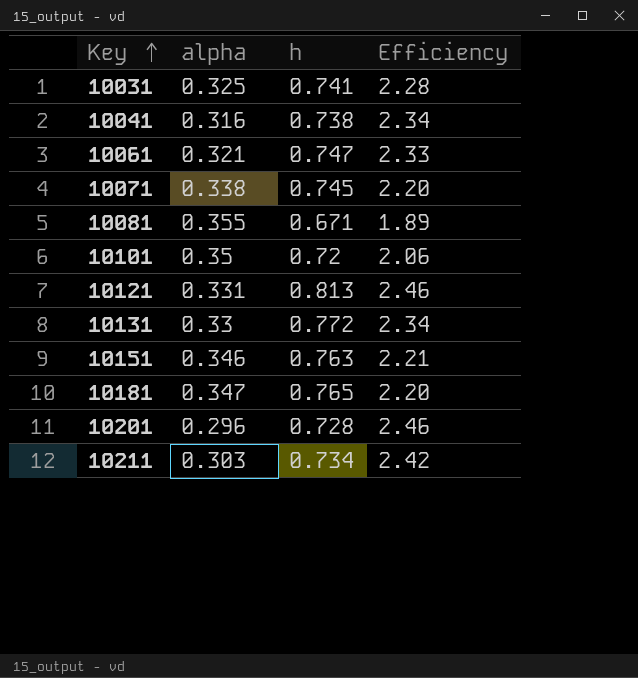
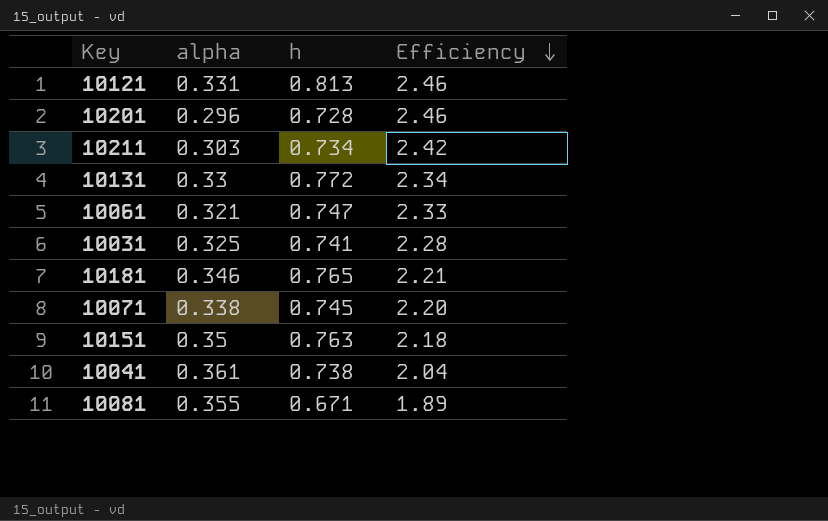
row order: Key ascending -> Efficiency descending
row 10101: 0.35 | 0.72 | 2.06 -> none
10181 | alpha: 0.347 -> 0.346
10181 | Efficiency: 2.20 -> 2.21
10151 | alpha: 0.346 -> 0.35
10151 | Efficiency: 2.21 -> 2.18
10041 | alpha: 0.316 -> 0.361
10041 | Efficiency: 2.34 -> 2.04

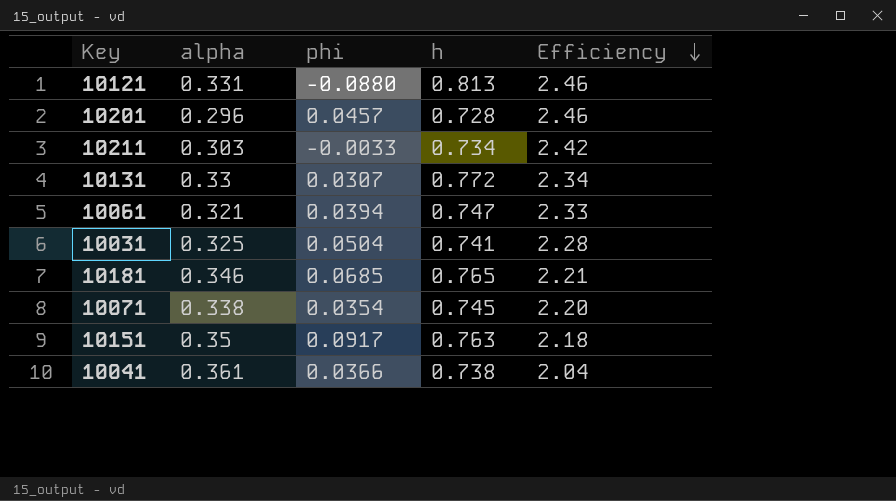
column phi | position: none -> 3
row 10081: 0.355 | 0.671 | 1.89 -> none

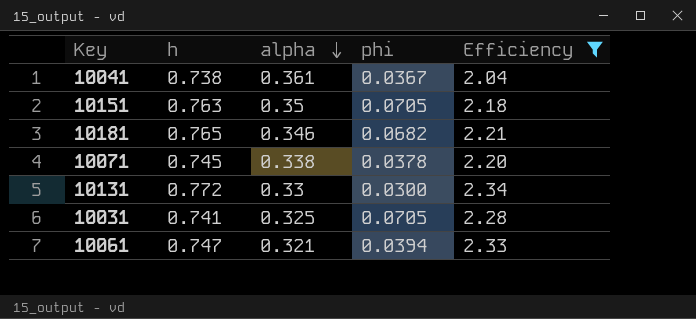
filter: none -> Efficiency <= 2.34
row order: Efficiency descending -> alpha descending
column h | position: 4 -> 2
10041 | phi: 0.0366 -> 0.0367
10151 | phi: 0.0917 -> 0.0705
10181 | phi: 0.0685 -> 0.0682
10071 | phi: 0.0354 -> 0.0378
10131 | phi: 0.0307 -> 0.0300
10031 | phi: 0.0504 -> 0.0705

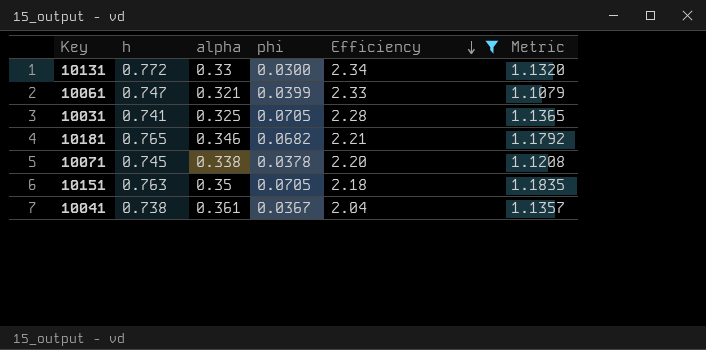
row order: alpha descending -> Efficiency descending
column Metric | formula: none -> [h] + [alpha] + [phi]
10061 | phi: 0.0394 -> 0.0399

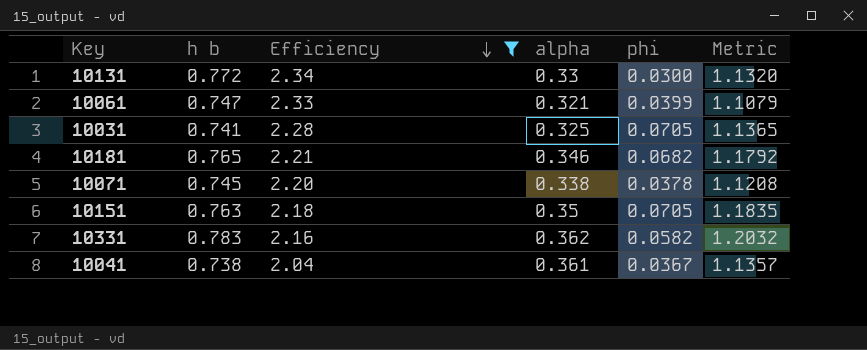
column name: h -> h b
column Efficiency | position: 5 -> 3
row 10331: none -> 0.783 | 2.16 | 0.362 | 0.0582 | 1.2032

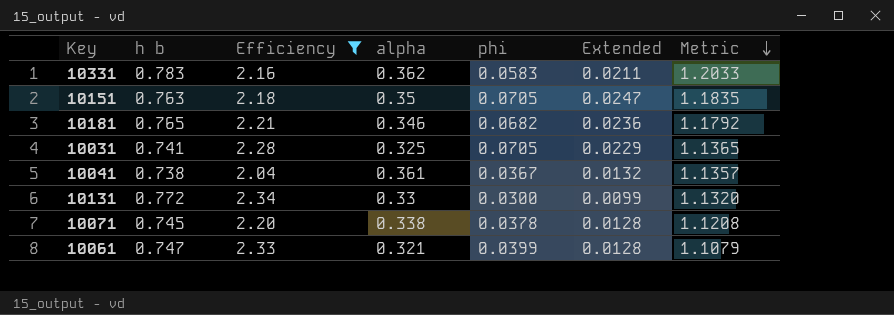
row order: Efficiency descending -> Metric descending
column Extended | formula: none -> [alpha] * [phi]
10331 | phi: 0.0582 -> 0.0583
10331 | Metric: 1.2032 -> 1.2033

